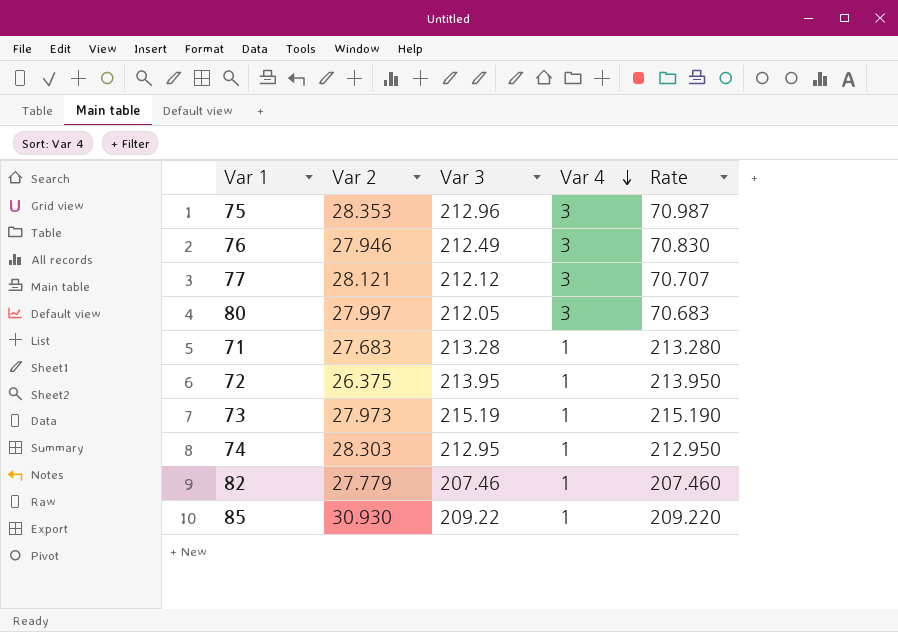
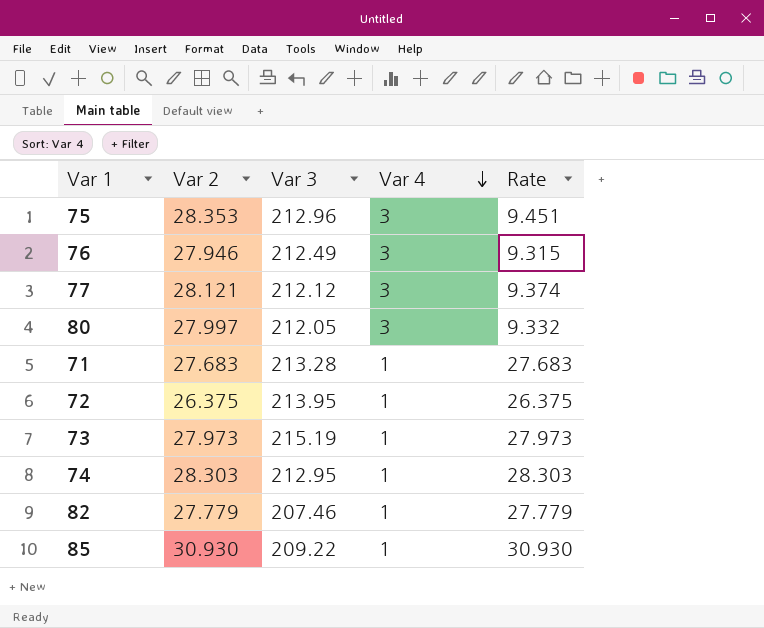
column Rate | formula: [Var 3] / [Var 4] -> [Var 2] / [Var 4]

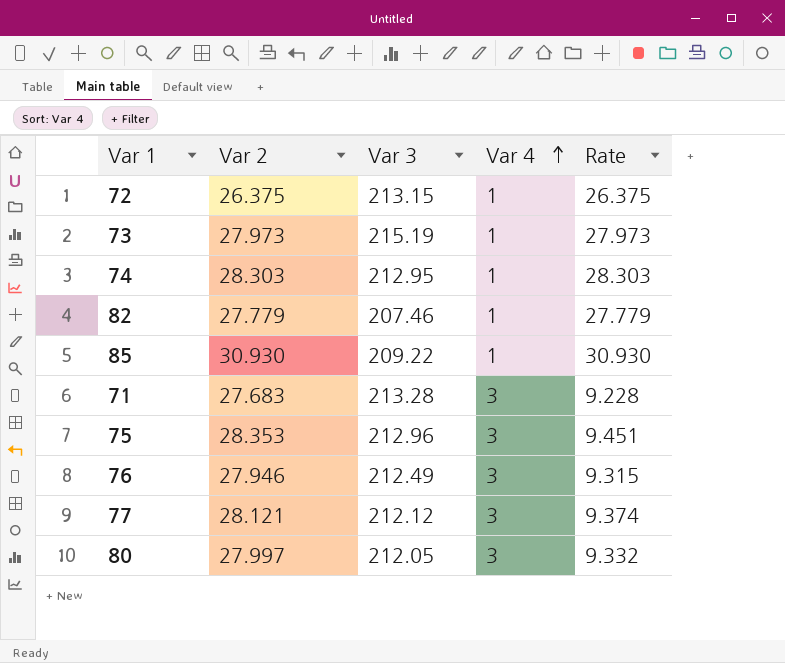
row order: Var 4 descending -> Var 4 ascending
72 | Var 3: 213.95 -> 213.15
71 | Var 4: 1 -> 3
71 | Rate: 27.683 -> 9.228

